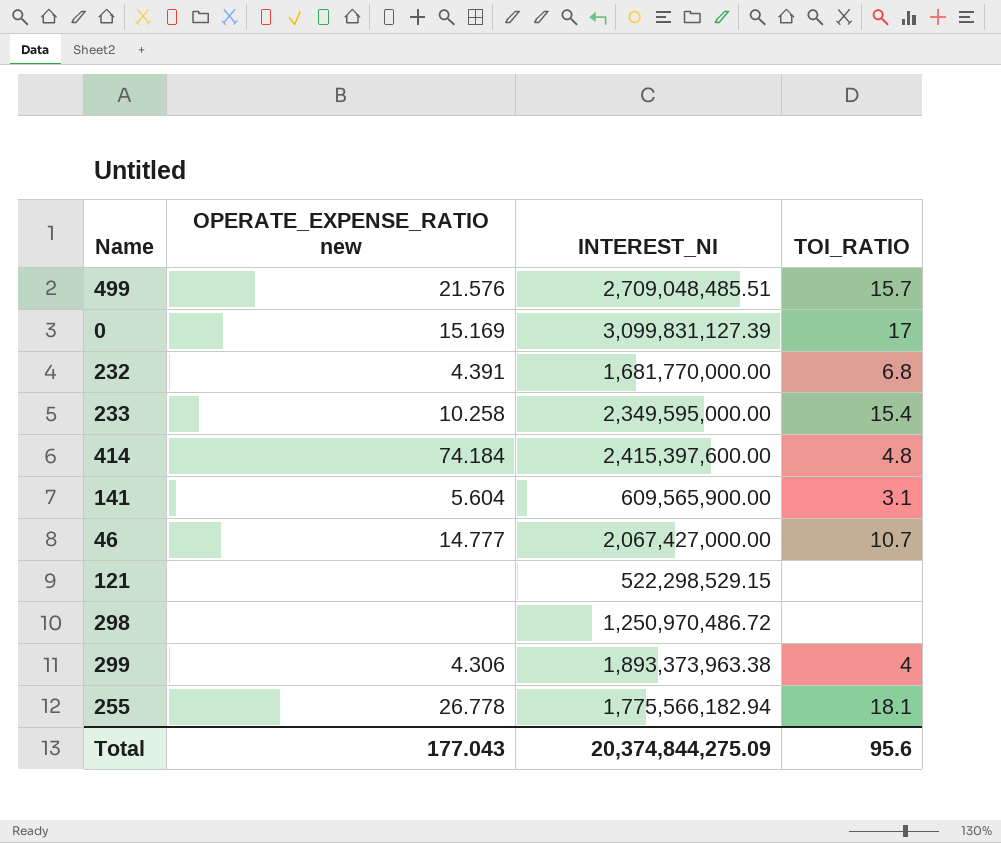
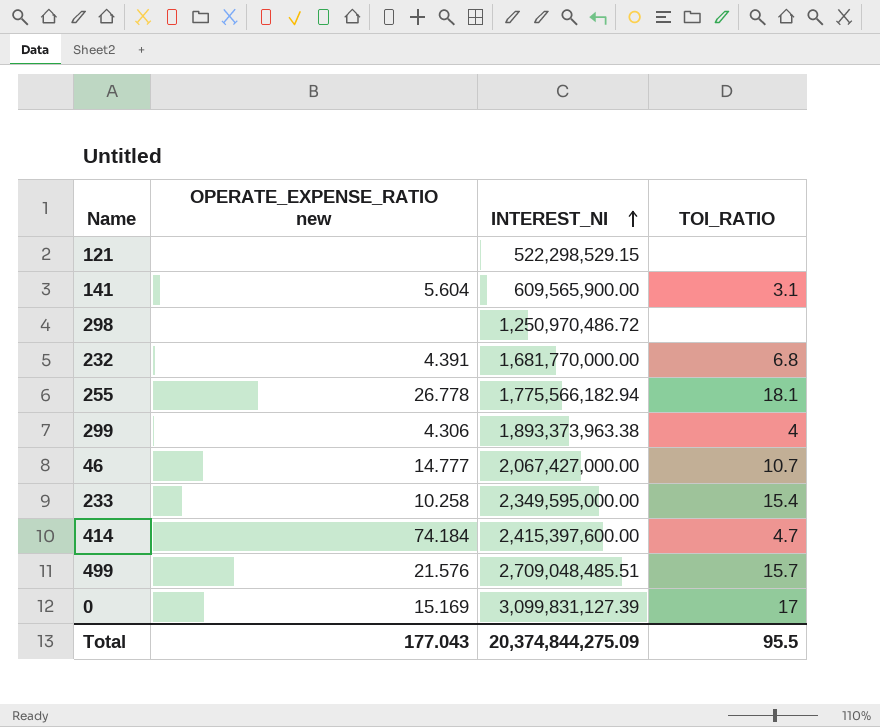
row order: none -> INTEREST_NI ascending
414 | TOI_RATIO: 4.8 -> 4.7
Total | TOI_RATIO: 95.6 -> 95.5

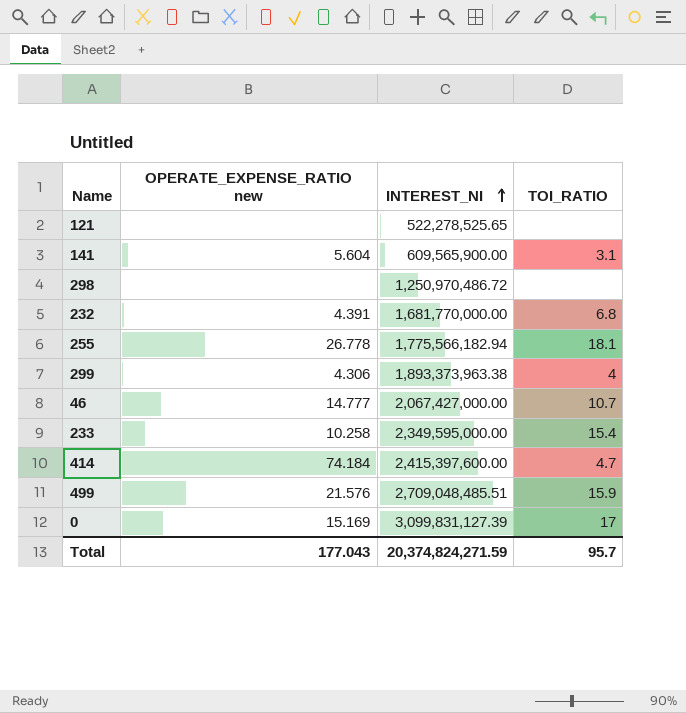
121 | INTEREST_NI: 522,298,529.15 -> 522,278,525.65
499 | TOI_RATIO: 15.7 -> 15.9
Total | INTEREST_NI: 20,374,844,275.09 -> 20,374,824,271.59
Total | TOI_RATIO: 95.5 -> 95.7

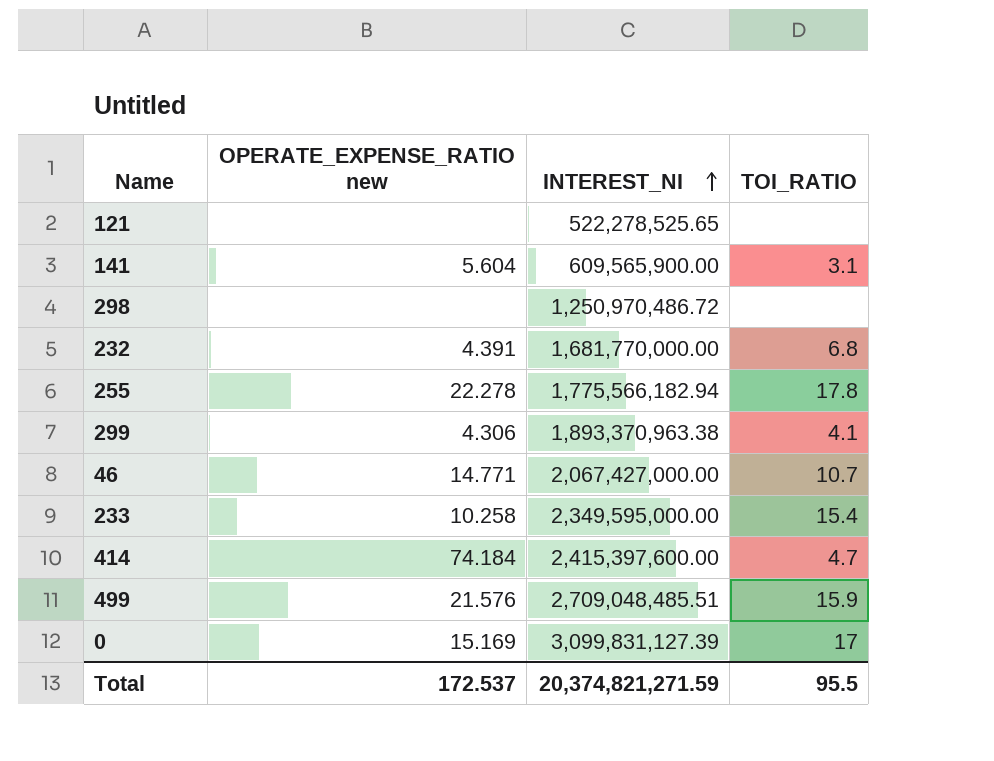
255 | OPERATE_EXPENSE_RATIO new: 26.778 -> 22.278
255 | TOI_RATIO: 18.1 -> 17.8
299 | INTEREST_NI: 1,893,373,963.38 -> 1,893,370,963.38
299 | TOI_RATIO: 4 -> 4.1
46 | OPERATE_EXPENSE_RATIO new: 14.777 -> 14.771
Total | OPERATE_EXPENSE_RATIO new: 177.043 -> 172.537
Total | INTEREST_NI: 20,374,824,271.59 -> 20,374,821,271.59
Total | TOI_RATIO: 95.7 -> 95.5

